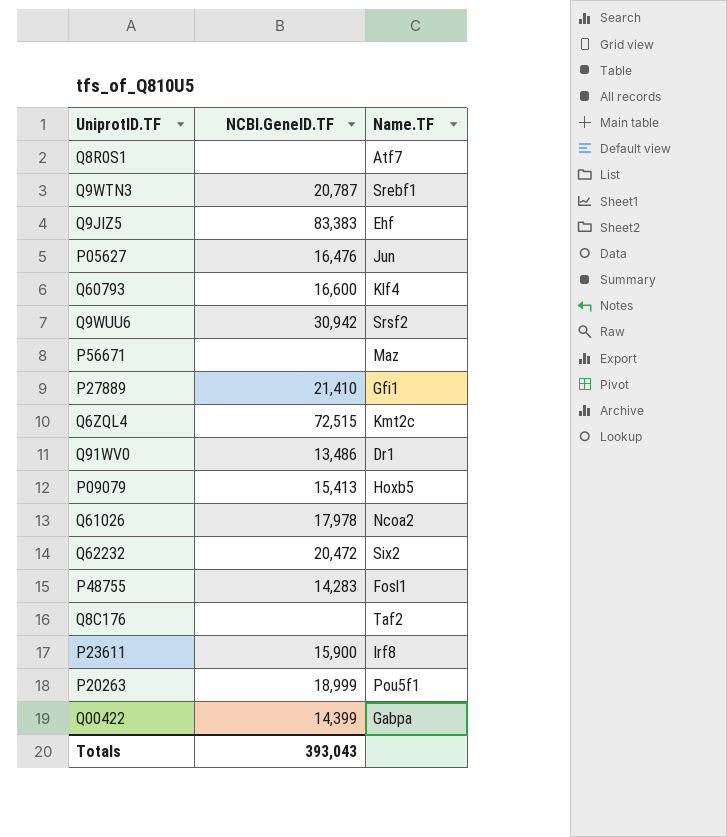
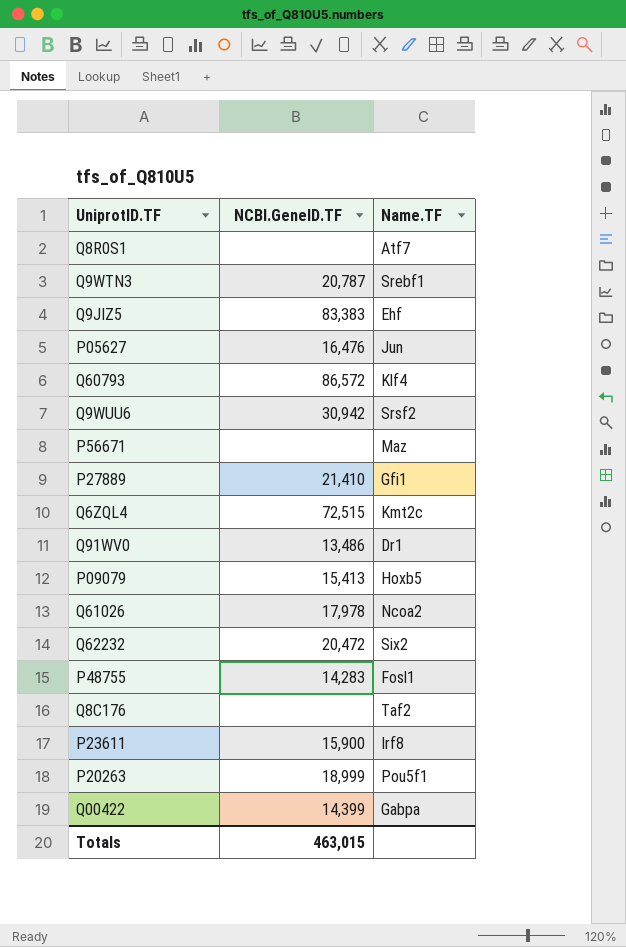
Q60793 | NCBI.GeneID.TF: 16,600 -> 86,572
Totals | NCBI.GeneID.TF: 393,043 -> 463,015

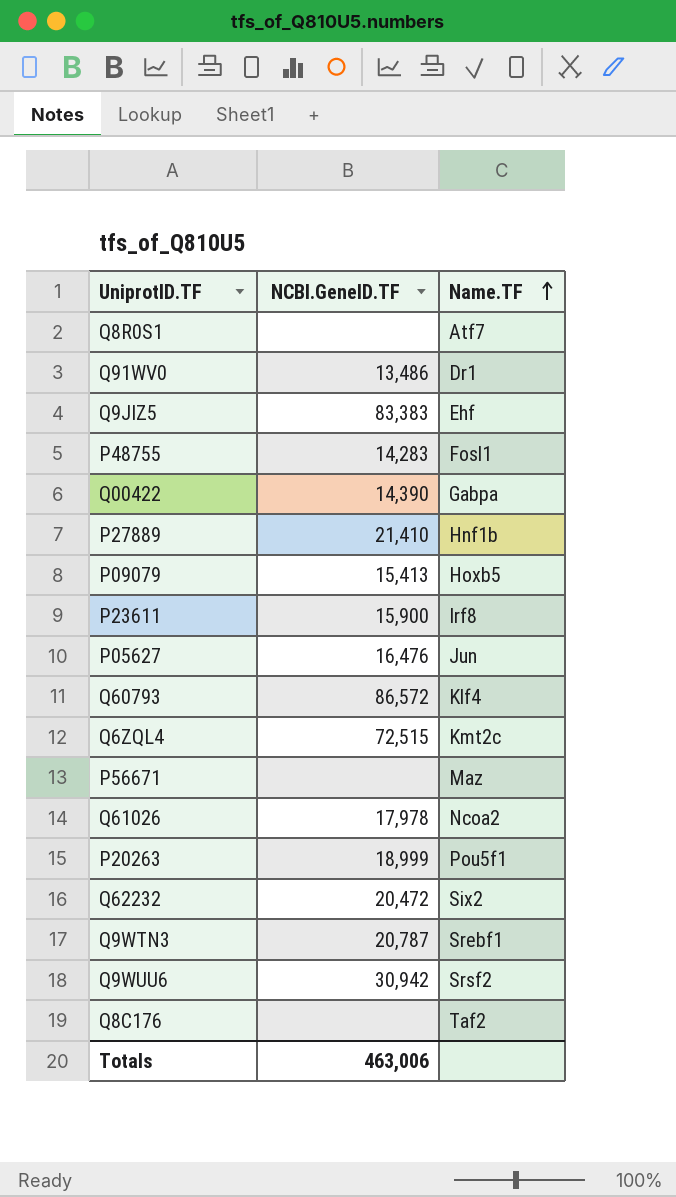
row order: none -> Name.TF ascending
Q00422 | NCBI.GeneID.TF: 14,399 -> 14,390
P27889 | Name.TF: Gfi1 -> Hnf1b
Totals | NCBI.GeneID.TF: 463,015 -> 463,006

